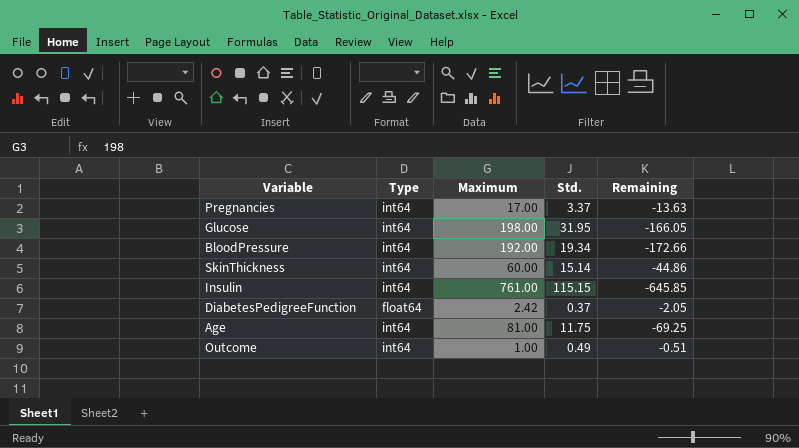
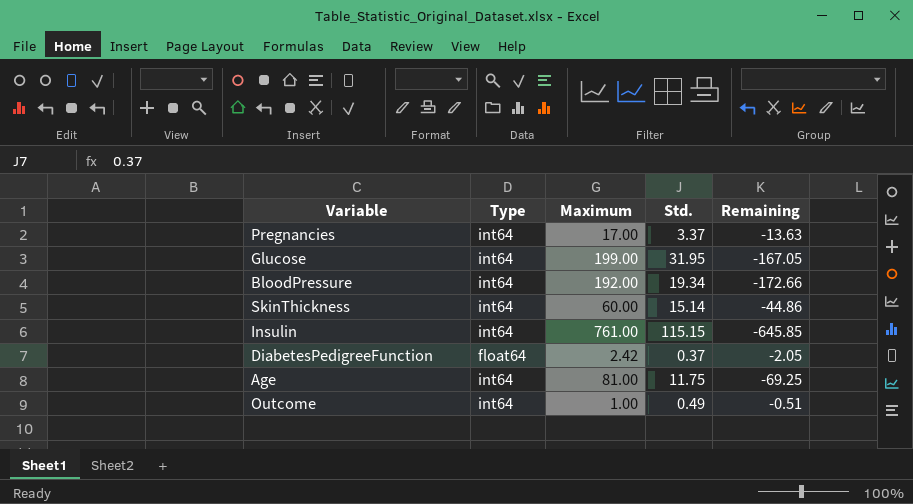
Glucose | Maximum: 198.00 -> 199.00
Glucose | Remaining: -166.05 -> -167.05

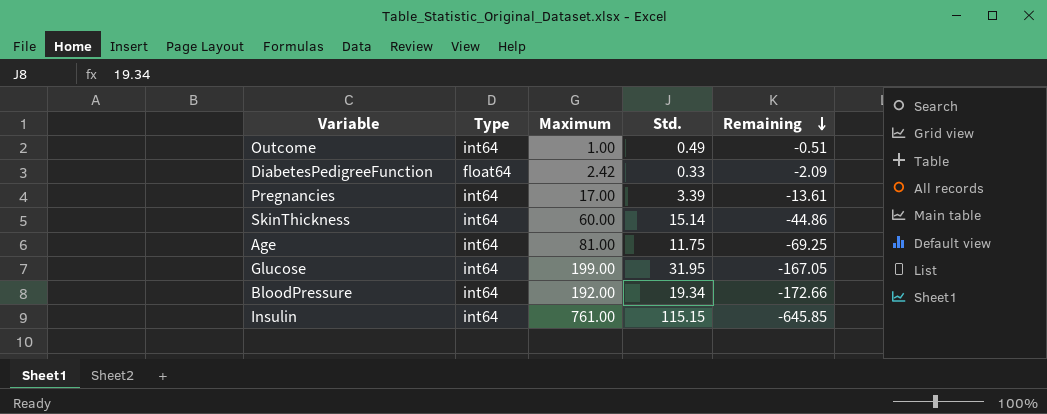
row order: none -> Remaining descending
DiabetesPedigreeFunction | Std.: 0.37 -> 0.33
DiabetesPedigreeFunction | Remaining: -2.05 -> -2.09
Pregnancies | Std.: 3.37 -> 3.39
Pregnancies | Remaining: -13.63 -> -13.61

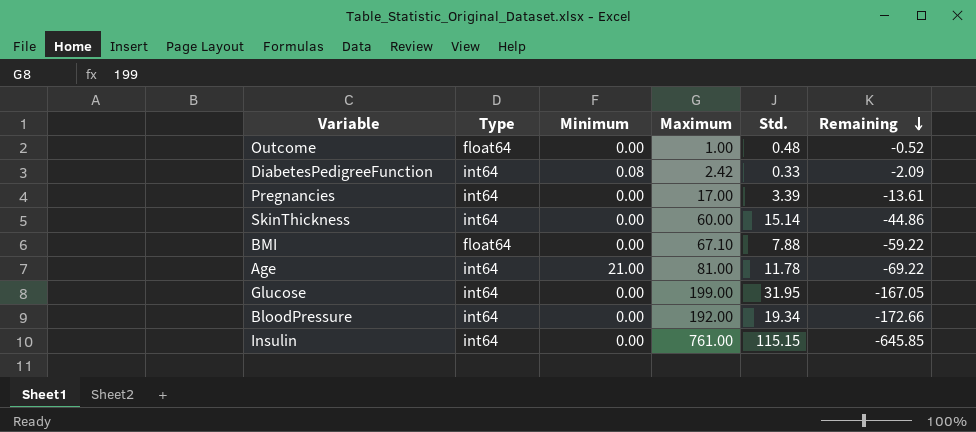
column Minimum | position: none -> 3
Outcome | Type: int64 -> float64
Outcome | Std.: 0.49 -> 0.48
Outcome | Remaining: -0.51 -> -0.52
DiabetesPedigreeFunction | Type: float64 -> int64
row BMI: none -> float64 | 0.00 | 67.10 | 7.88 | -59.22
Age | Std.: 11.75 -> 11.78
Age | Remaining: -69.25 -> -69.22

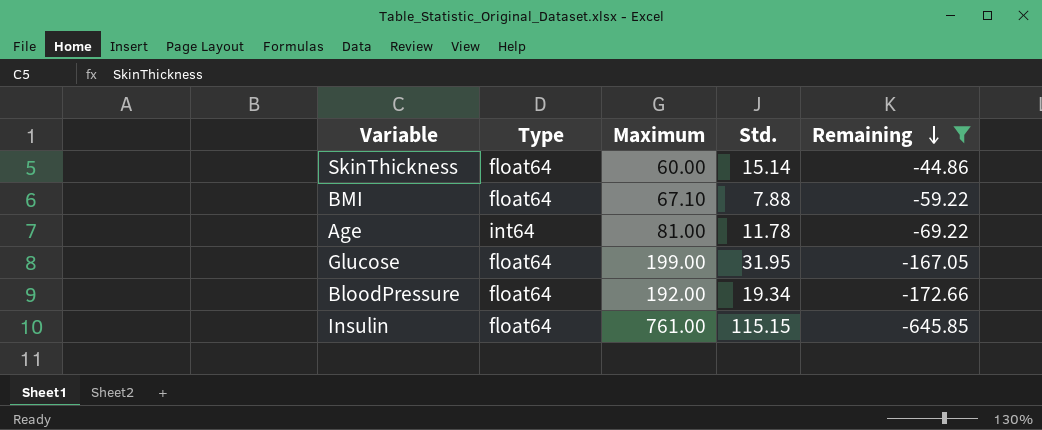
filter: none -> Remaining <= -44.86
column Minimum | position: 3 -> none
SkinThickness | Type: int64 -> float64
Glucose | Type: int64 -> float64
BloodPressure | Type: int64 -> float64
Insulin | Type: int64 -> float64

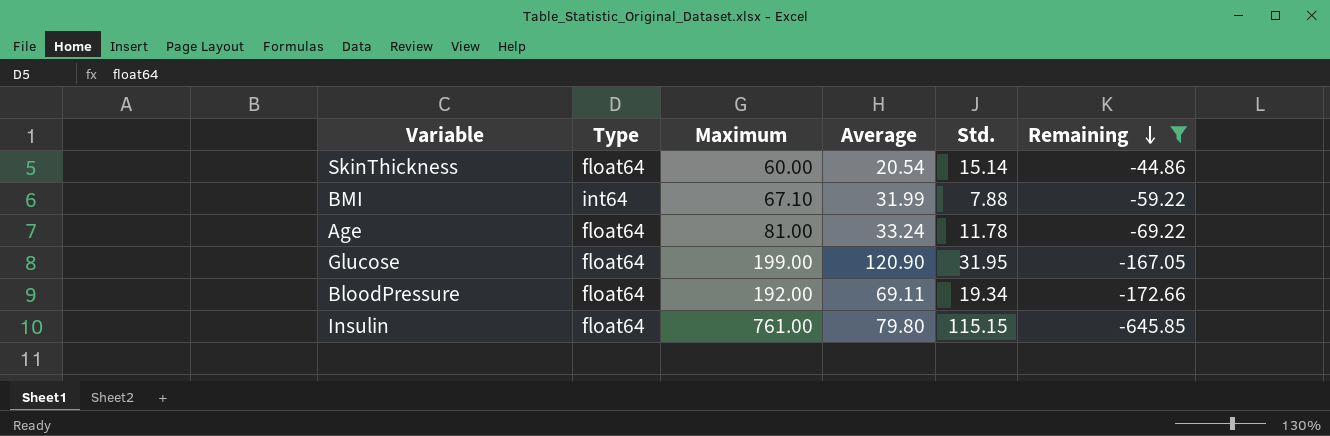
column Average | position: none -> 4
BMI | Type: float64 -> int64
Age | Type: int64 -> float64

